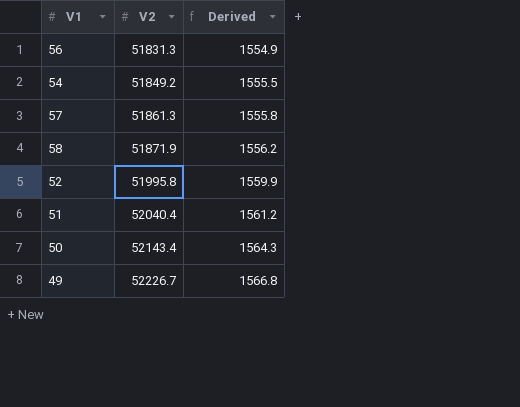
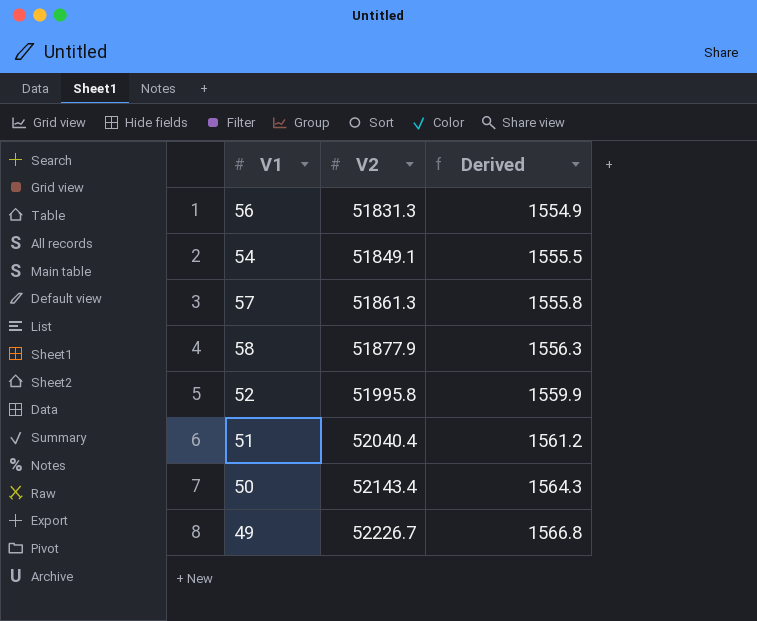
54 | V2: 51849.2 -> 51849.1
58 | V2: 51871.9 -> 51877.9
58 | Derived: 1556.2 -> 1556.3

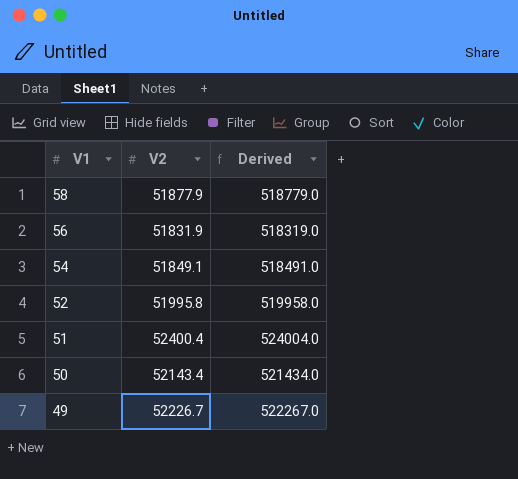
row order: V2 ascending -> V1 descending
column Derived | formula: [V2] * 0.03 -> [V2] * 10
row 57: 51861.3 | 1555.8 -> none
56 | V2: 51831.3 -> 51831.9
51 | V2: 52040.4 -> 52400.4

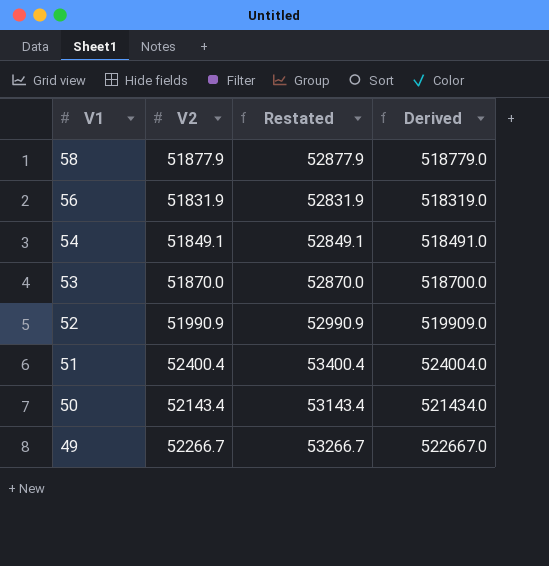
column Restated | formula: none -> [V2] + 1000
row 53: none -> 51870.0 | 52870.0 | 518700.0
52 | V2: 51995.8 -> 51990.9
52 | Derived: 519958.0 -> 519909.0
49 | V2: 52226.7 -> 52266.7
49 | Derived: 522267.0 -> 522667.0

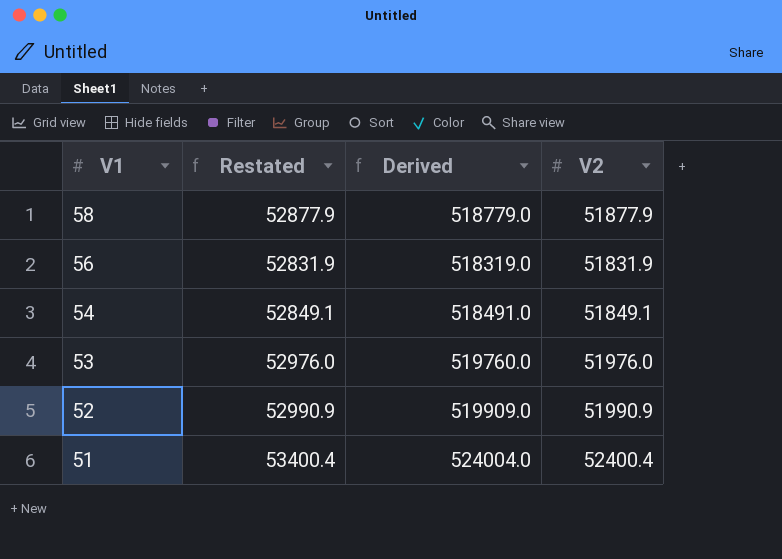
column V2 | position: 2 -> 4
row 50: 52143.4 | 53143.4 | 521434.0 -> none
row 49: 52266.7 | 53266.7 | 522667.0 -> none
53 | Restated: 52870.0 -> 52976.0
53 | Derived: 518700.0 -> 519760.0
53 | V2: 51870.0 -> 51976.0

